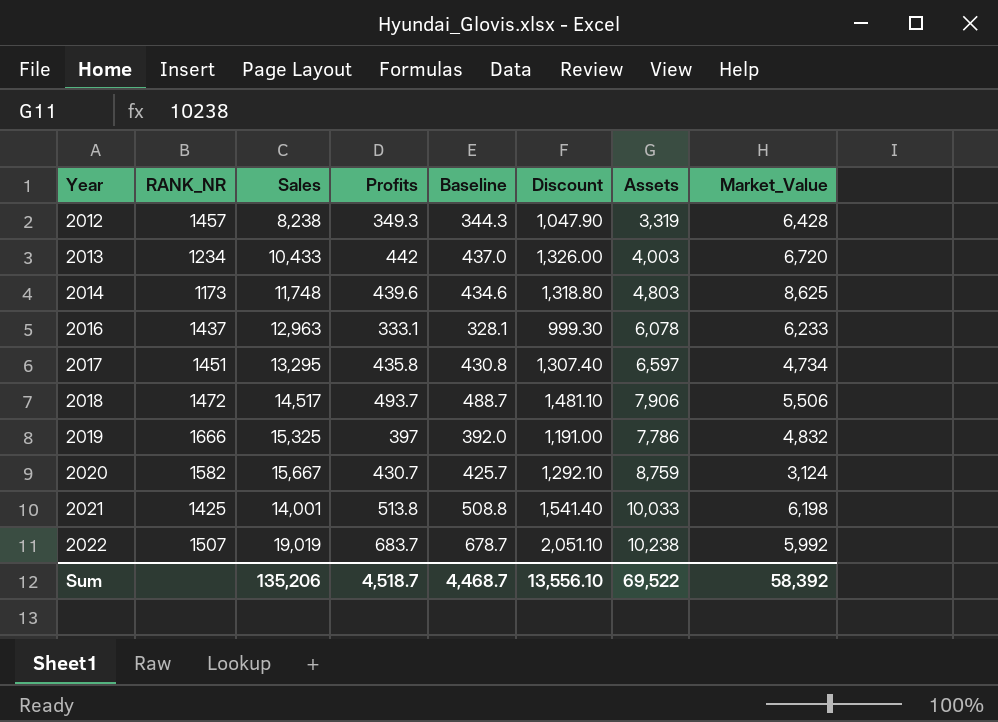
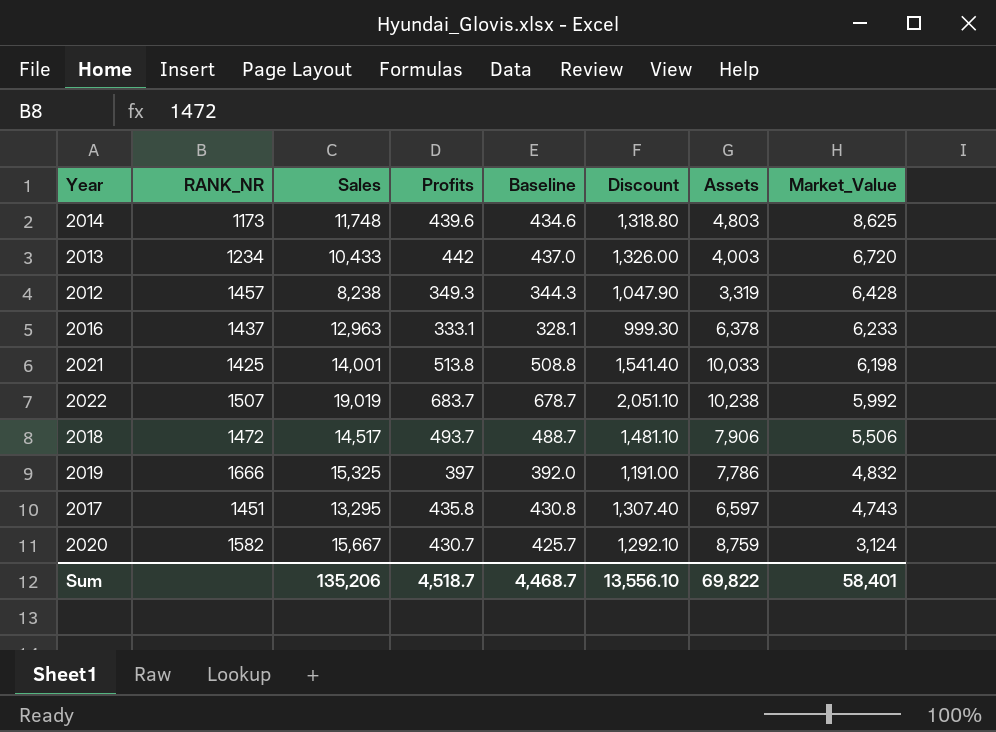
row order: Year ascending -> Market_Value descending
2016 | Assets: 6,078 -> 6,378
2017 | Market_Value: 4,734 -> 4,743
Sum | Assets: 69,522 -> 69,822
Sum | Market_Value: 58,392 -> 58,401

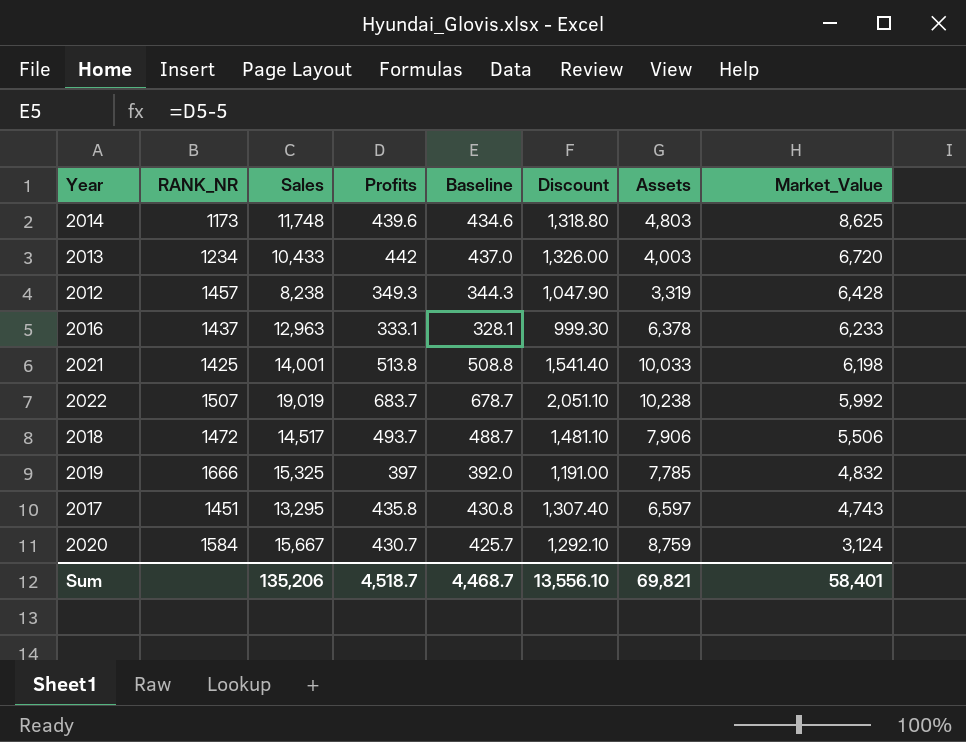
2019 | Assets: 7,786 -> 7,785
2020 | RANK_NR: 1582 -> 1584
Sum | Assets: 69,822 -> 69,821

